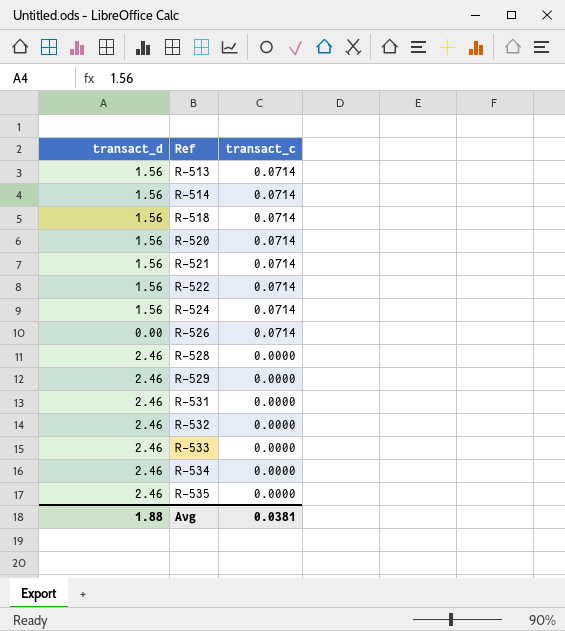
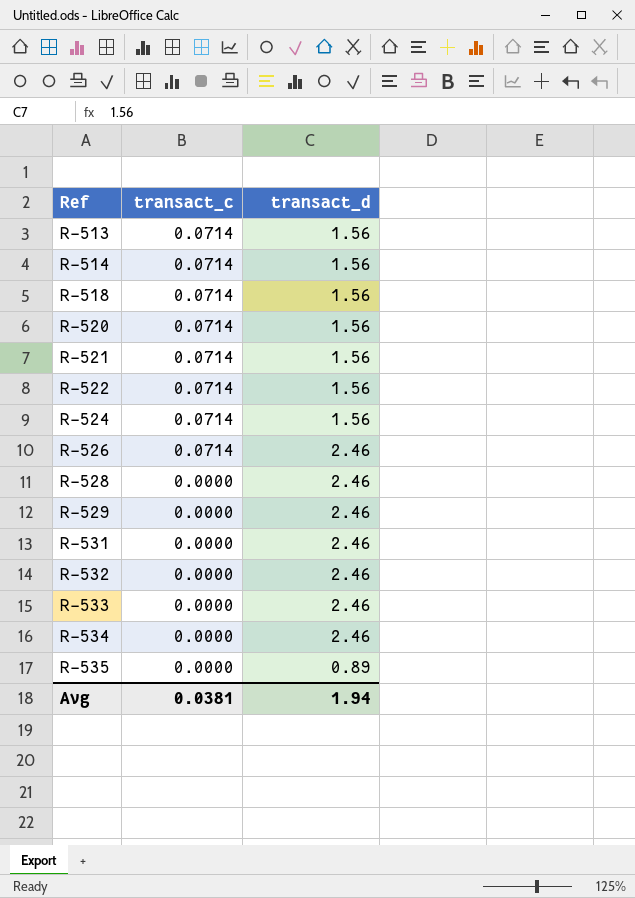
column transact_d | position: 1 -> 3
R-526 | transact_d: 0.00 -> 2.46
R-535 | transact_d: 2.46 -> 0.89
Avg | transact_d: 1.88 -> 1.94

